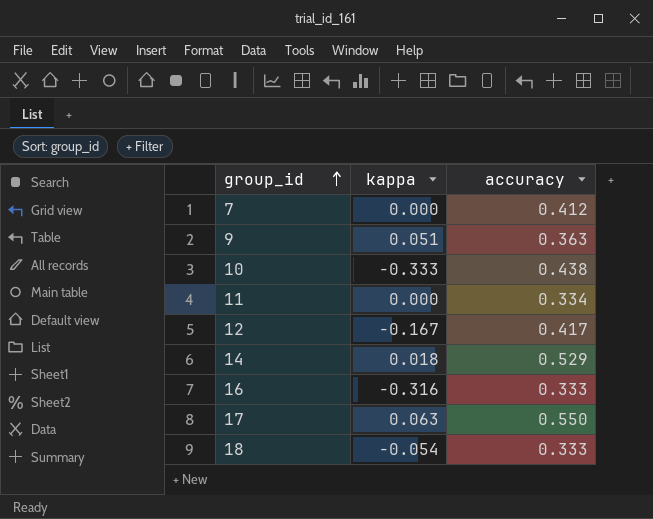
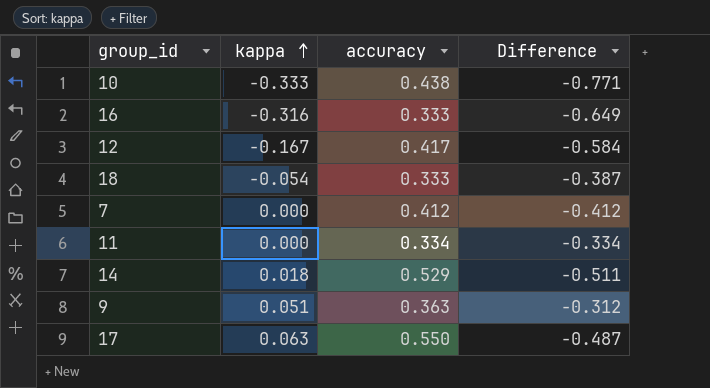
row order: group_id ascending -> kappa ascending
column Difference | formula: none -> [kappa] - [accuracy]

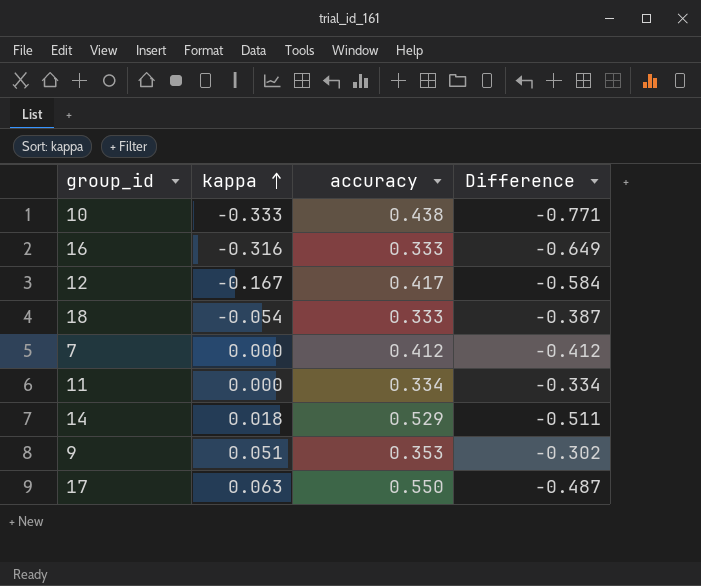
9 | accuracy: 0.363 -> 0.353
9 | Difference: -0.312 -> -0.302

